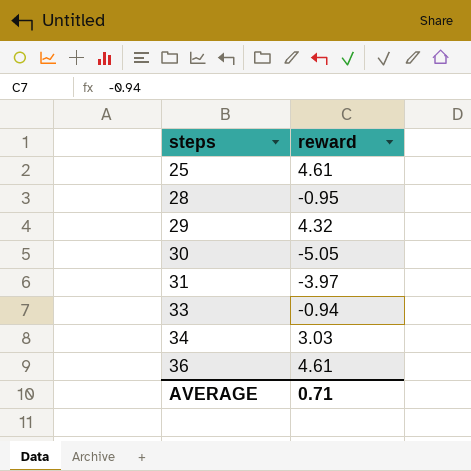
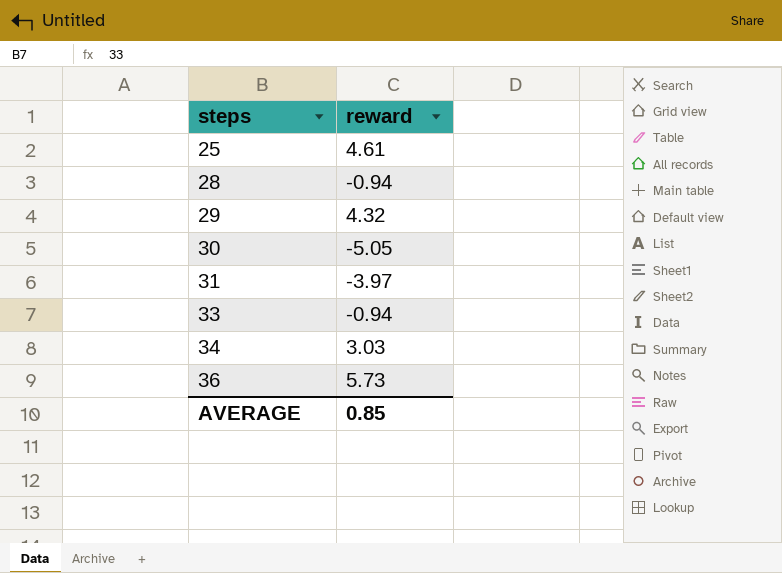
28 | reward: -0.95 -> -0.94
36 | reward: 4.61 -> 5.73
AVERAGE | reward: 0.71 -> 0.85

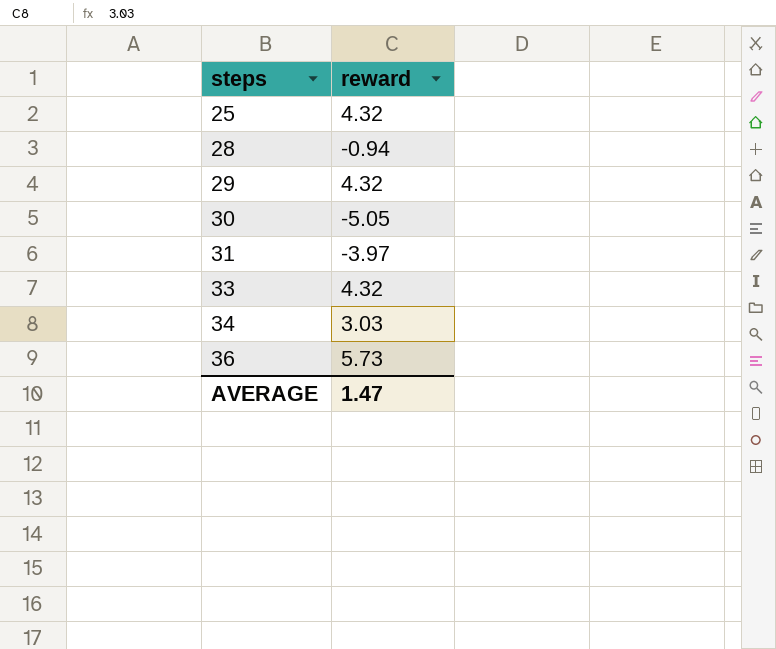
25 | reward: 4.61 -> 4.32
33 | reward: -0.94 -> 4.32
AVERAGE | reward: 0.85 -> 1.47

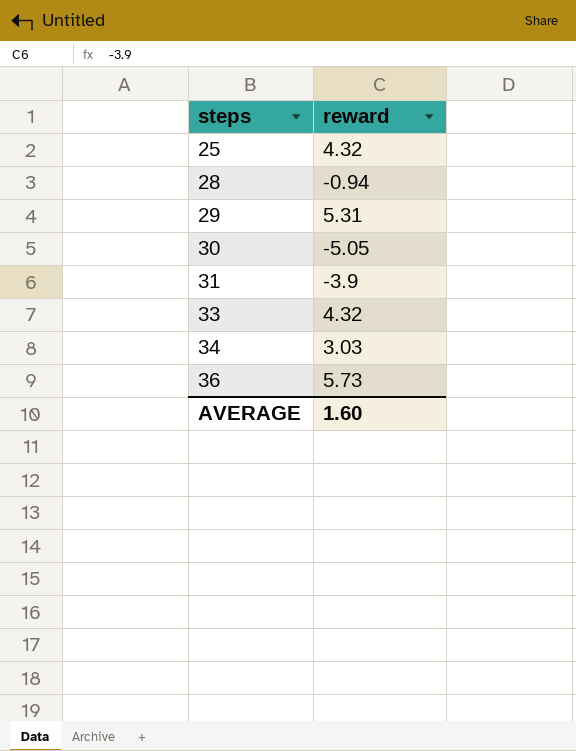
29 | reward: 4.32 -> 5.31
31 | reward: -3.97 -> -3.9
AVERAGE | reward: 1.47 -> 1.60

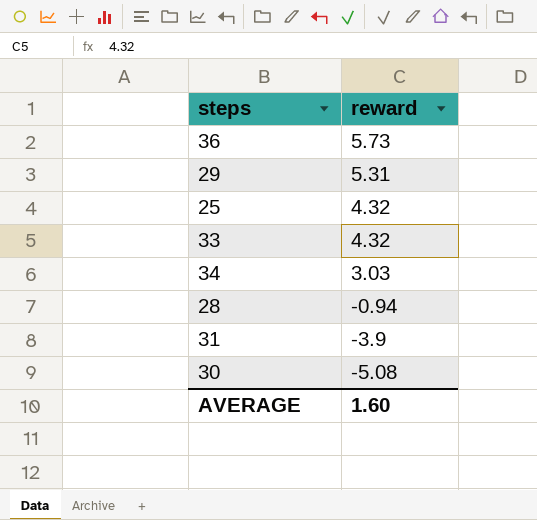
row order: steps ascending -> reward descending
30 | reward: -5.05 -> -5.08

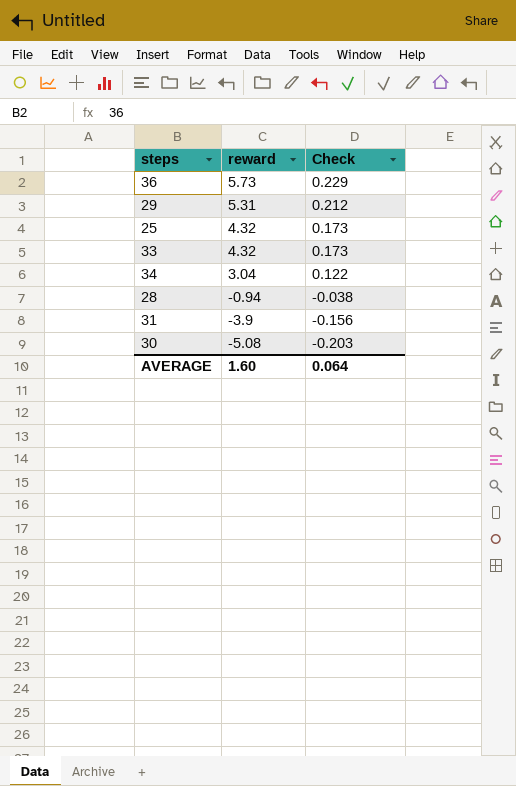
column Check | formula: none -> [reward] * 0.04
34 | reward: 3.03 -> 3.04

